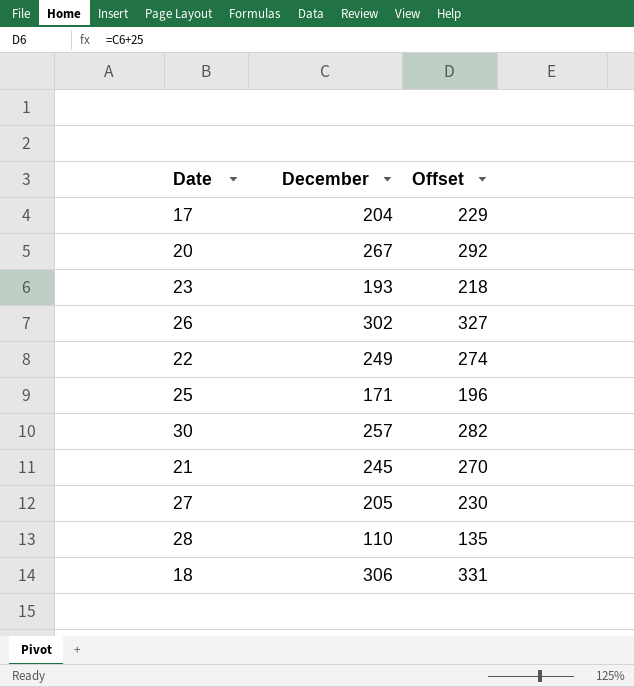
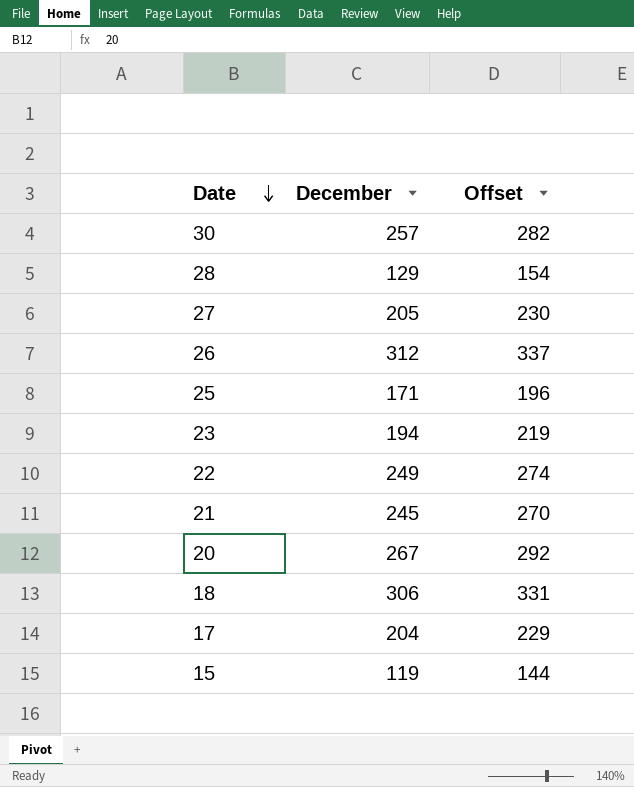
row order: none -> Date descending
28 | December: 110 -> 129
28 | Offset: 135 -> 154
26 | December: 302 -> 312
26 | Offset: 327 -> 337
23 | December: 193 -> 194
23 | Offset: 218 -> 219
row 15: none -> 119 | 144

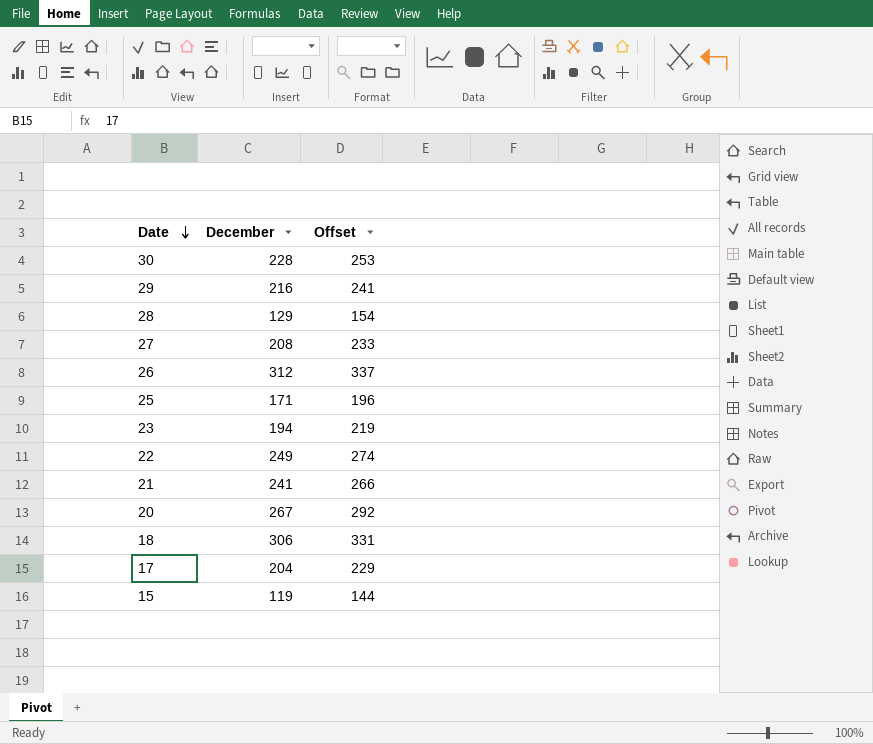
30 | December: 257 -> 228
30 | Offset: 282 -> 253
row 29: none -> 216 | 241
27 | December: 205 -> 208
27 | Offset: 230 -> 233
21 | December: 245 -> 241
21 | Offset: 270 -> 266

